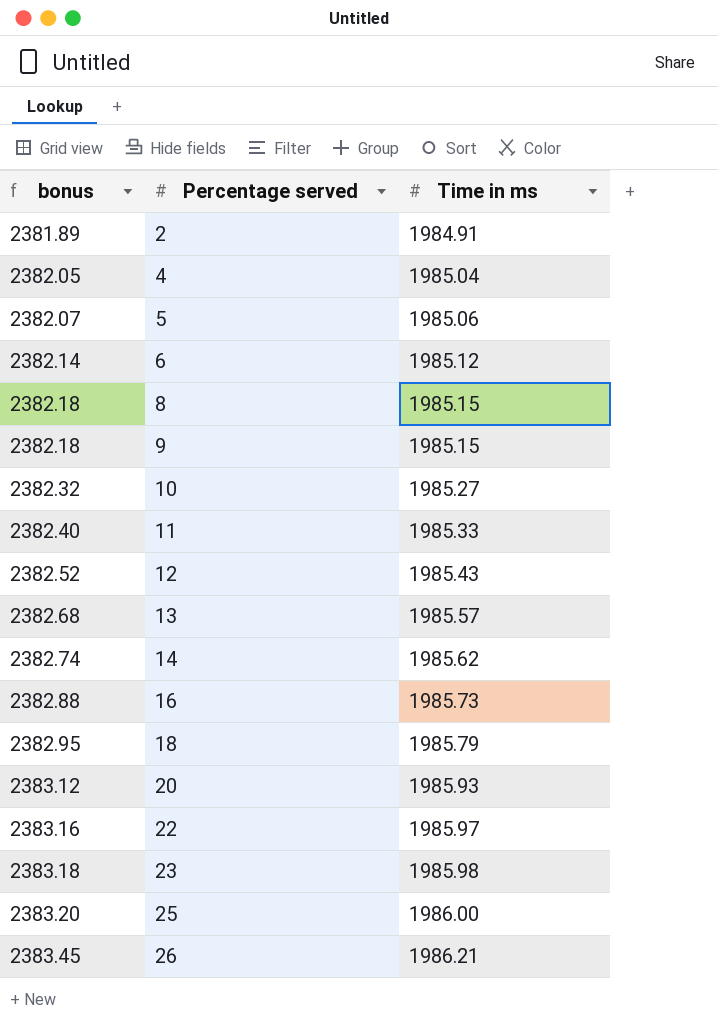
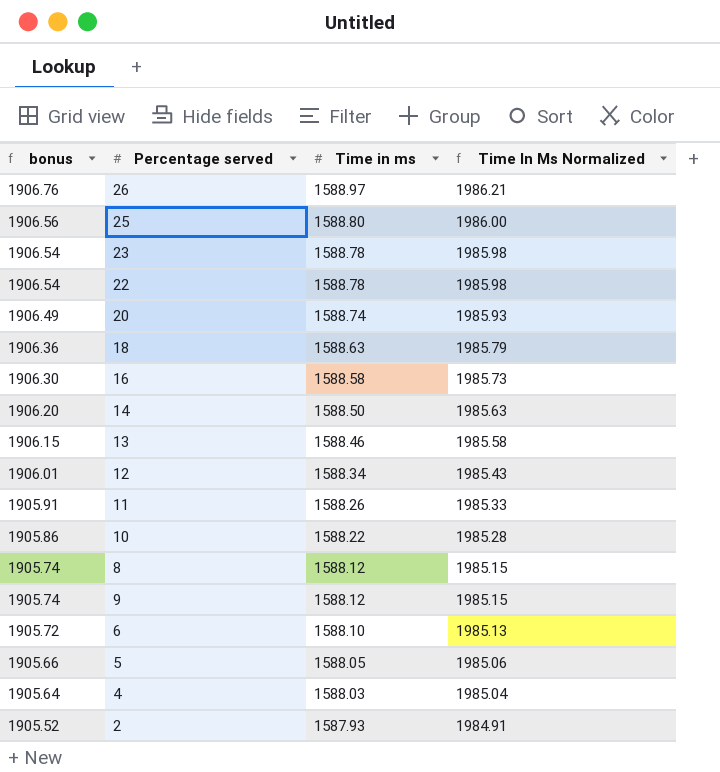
row order: bonus ascending -> bonus descending
column Time In Ms Normalized | formula: none -> [Time in ms] * 1.25
26 | bonus: 2383.45 -> 1906.76
26 | Time in ms: 1986.21 -> 1588.97
25 | bonus: 2383.20 -> 1906.56
25 | Time in ms: 1986.00 -> 1588.80
23 | bonus: 2383.18 -> 1906.54
23 | Time in ms: 1985.98 -> 1588.78
22 | bonus: 2383.16 -> 1906.54
22 | Time in ms: 1985.97 -> 1588.78
20 | bonus: 2383.12 -> 1906.49
20 | Time in ms: 1985.93 -> 1588.74
18 | bonus: 2382.95 -> 1906.36
18 | Time in ms: 1985.79 -> 1588.63
16 | bonus: 2382.88 -> 1906.30
16 | Time in ms: 1985.73 -> 1588.58
14 | bonus: 2382.74 -> 1906.20
14 | Time in ms: 1985.62 -> 1588.50
13 | bonus: 2382.68 -> 1906.15
13 | Time in ms: 1985.57 -> 1588.46
12 | bonus: 2382.52 -> 1906.01
12 | Time in ms: 1985.43 -> 1588.34
11 | bonus: 2382.40 -> 1905.91
11 | Time in ms: 1985.33 -> 1588.26
10 | bonus: 2382.32 -> 1905.86
10 | Time in ms: 1985.27 -> 1588.22
8 | bonus: 2382.18 -> 1905.74
8 | Time in ms: 1985.15 -> 1588.12
9 | bonus: 2382.18 -> 1905.74
9 | Time in ms: 1985.15 -> 1588.12
6 | bonus: 2382.14 -> 1905.72
6 | Time in ms: 1985.12 -> 1588.10
5 | bonus: 2382.07 -> 1905.66
5 | Time in ms: 1985.06 -> 1588.05
4 | bonus: 2382.05 -> 1905.64
4 | Time in ms: 1985.04 -> 1588.03
2 | bonus: 2381.89 -> 1905.52
2 | Time in ms: 1984.91 -> 1587.93

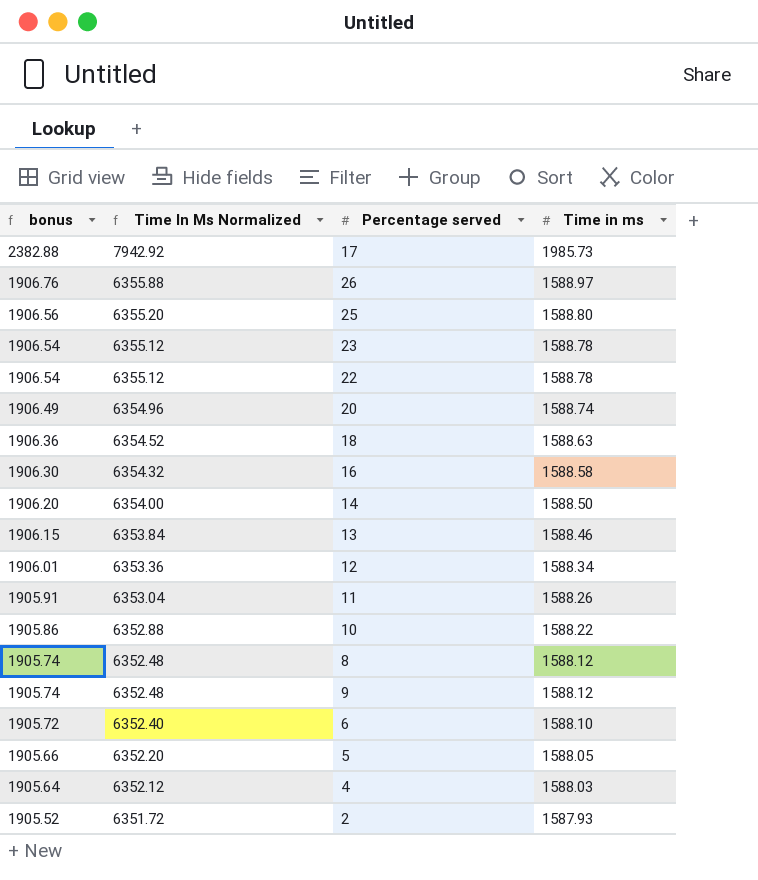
column Time In Ms Normalized | formula: [Time in ms] * 1.25 -> [Time in ms] * 4
column Time In Ms Normalized | position: 4 -> 2
row 17: none -> 2382.88 | 7942.92 | 1985.73

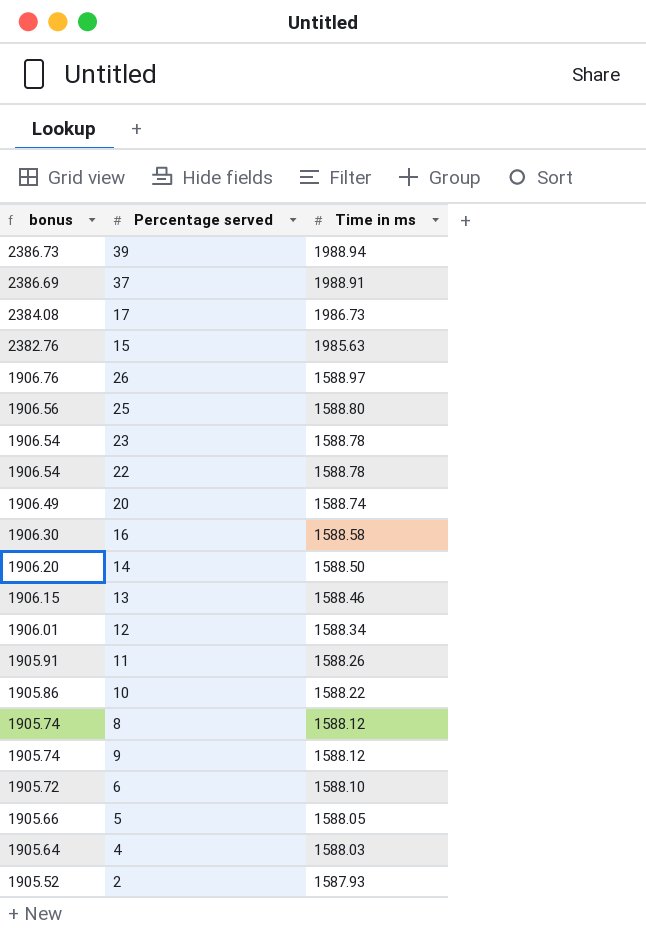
column Time In Ms Normalized | formula: [Time in ms] * 4 -> none
row 18: 1906.36 | 6354.52 | 1588.63 -> none
row 39: none -> 2386.73 | 1988.94
row 37: none -> 2386.69 | 1988.91
17 | bonus: 2382.88 -> 2384.08
17 | Time in ms: 1985.73 -> 1986.73
row 15: none -> 2382.76 | 1985.63

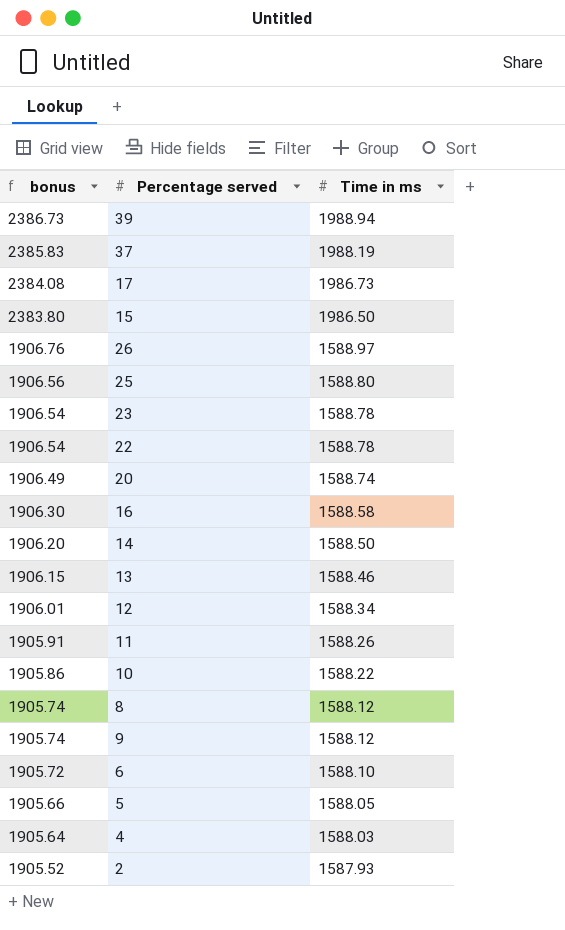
37 | bonus: 2386.69 -> 2385.83
37 | Time in ms: 1988.91 -> 1988.19
15 | bonus: 2382.76 -> 2383.80
15 | Time in ms: 1985.63 -> 1986.50

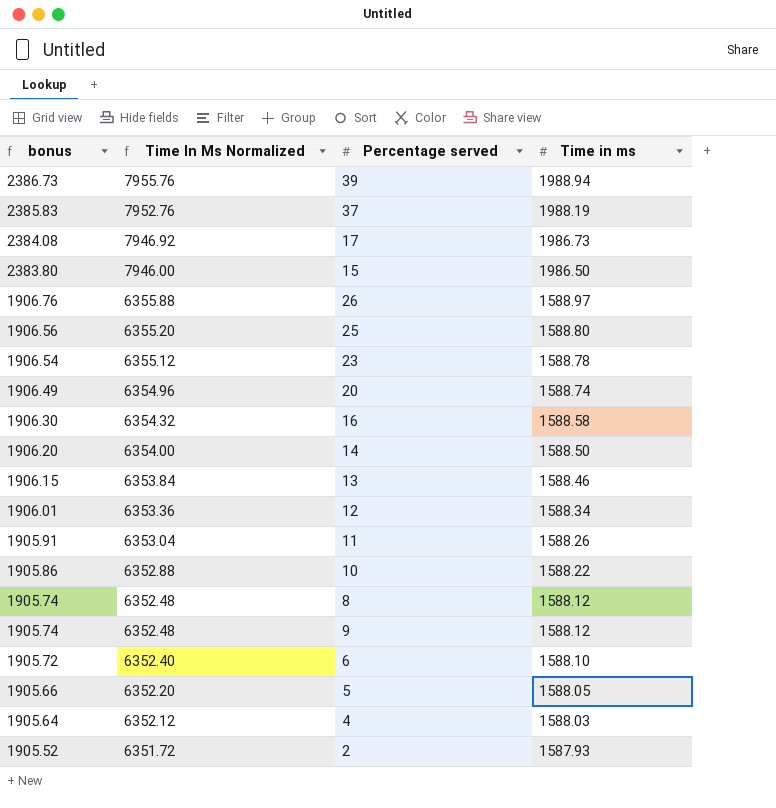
column Time In Ms Normalized | formula: none -> [Time in ms] * 4
row 22: 1906.54 | 1588.78 -> none

